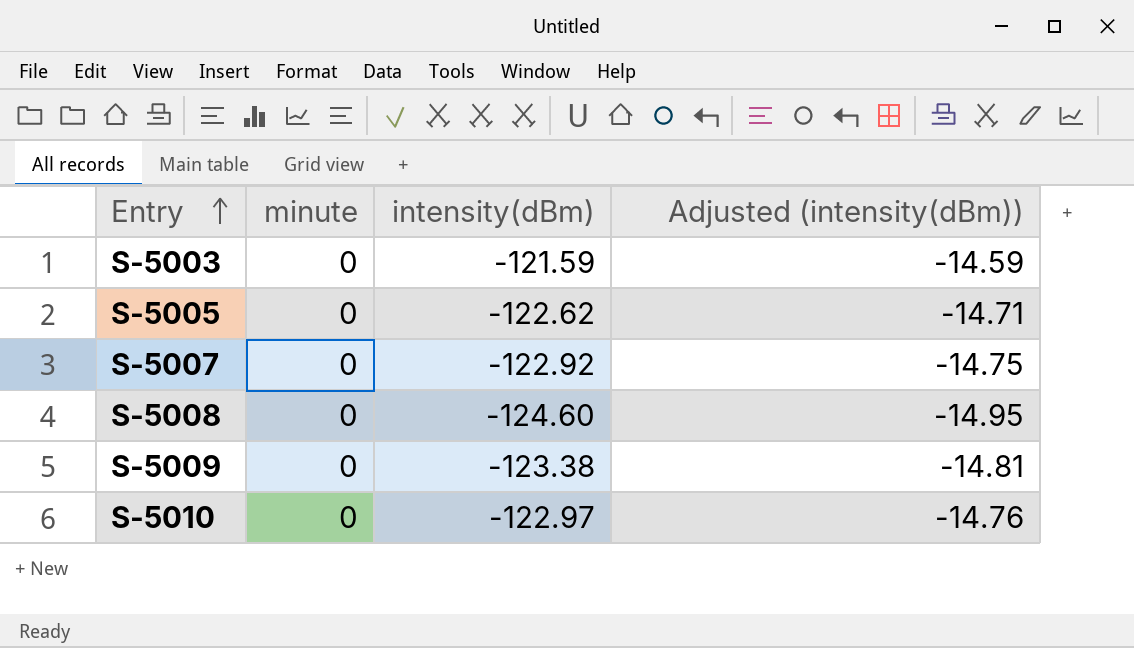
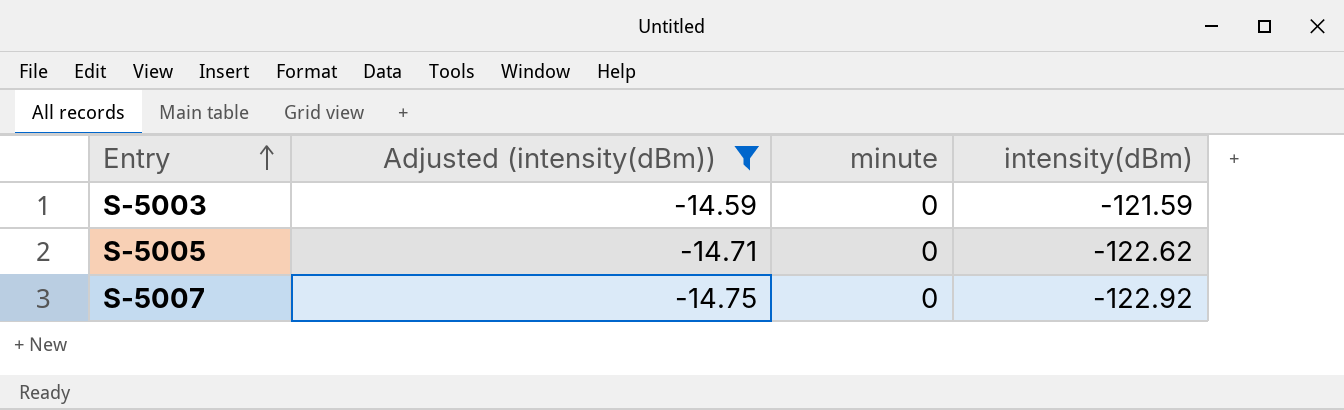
filter: none -> Adjusted (intensity(dBm)) >= -14.75
column Adjusted (intensity(dBm)) | position: 4 -> 2

